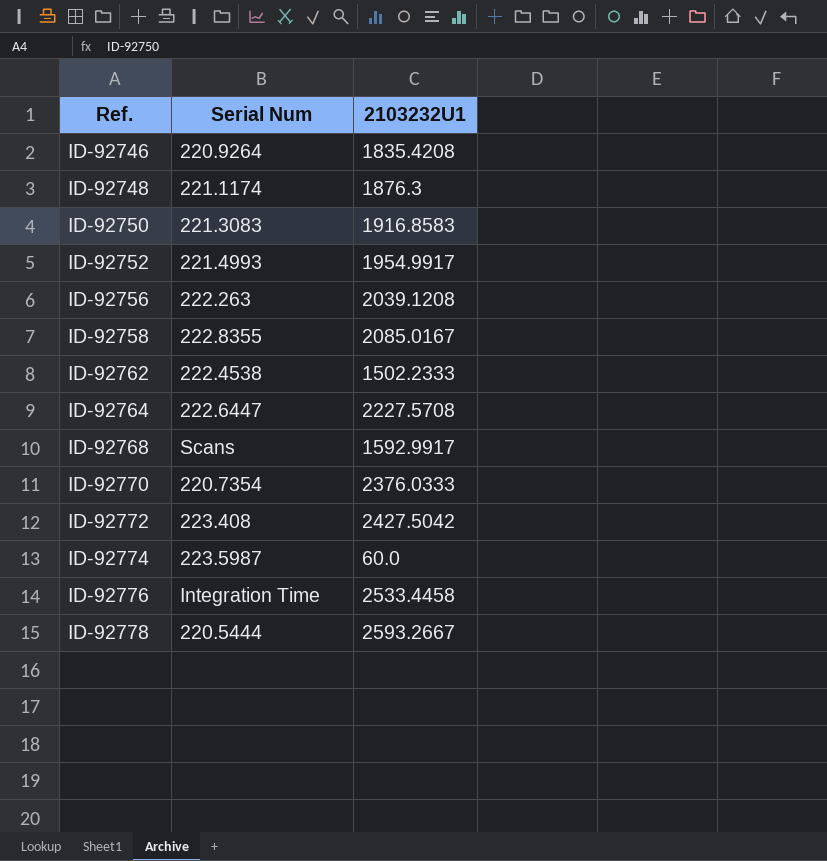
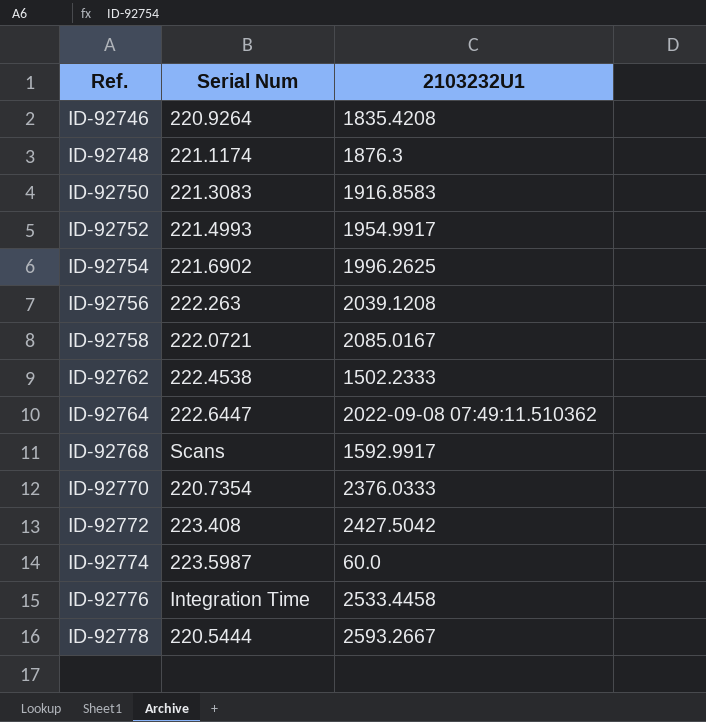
row ID-92754: none -> 221.6902 | 1996.2625
ID-92758 | Serial Num: 222.8355 -> 222.0721
ID-92764 | 2103232U1: 2227.5708 -> 2022-09-08 07:49:11.510362

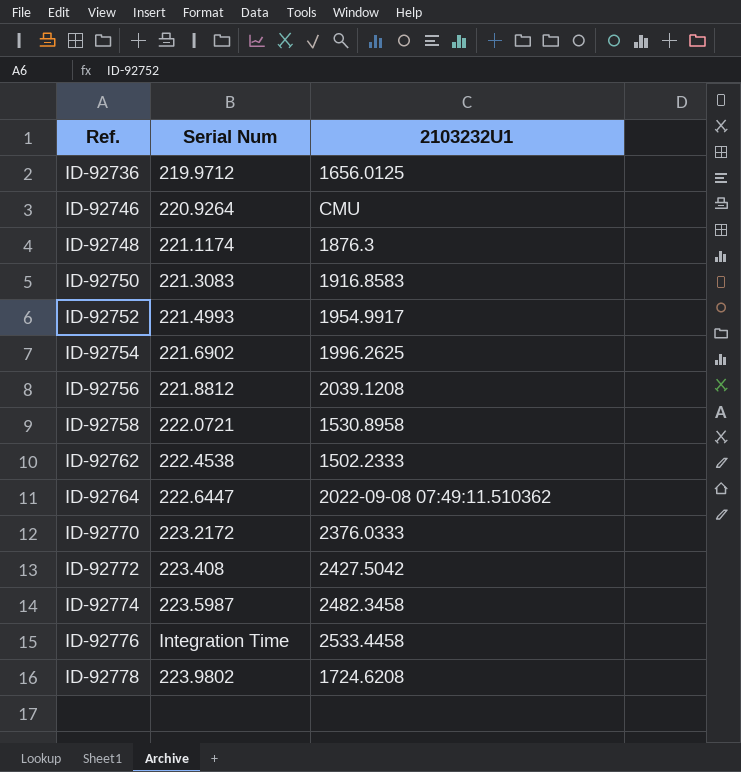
row ID-92768: Scans | 1592.9917 -> none
row ID-92736: none -> 219.9712 | 1656.0125
ID-92746 | 2103232U1: 1835.4208 -> CMU
ID-92756 | Serial Num: 222.263 -> 221.8812
ID-92758 | 2103232U1: 2085.0167 -> 1530.8958
ID-92770 | Serial Num: 220.7354 -> 223.2172
ID-92774 | 2103232U1: 60.0 -> 2482.3458
ID-92778 | Serial Num: 220.5444 -> 223.9802
ID-92778 | 2103232U1: 2593.2667 -> 1724.6208

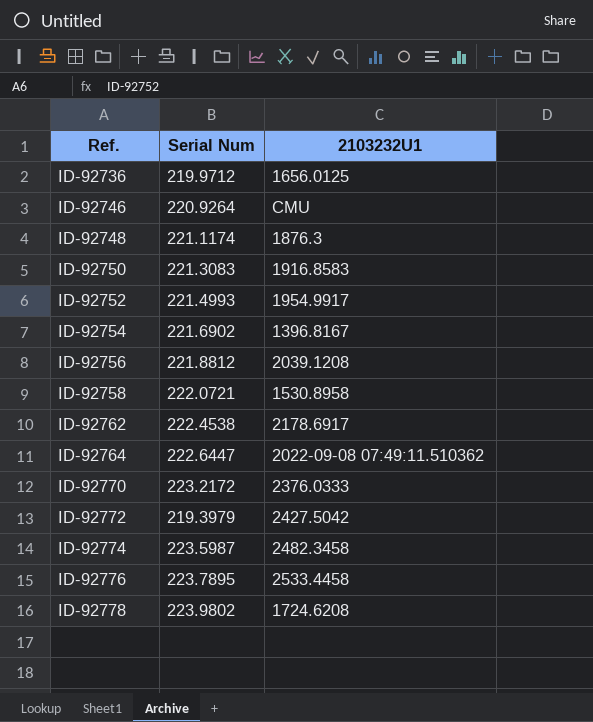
ID-92754 | 2103232U1: 1996.2625 -> 1396.8167
ID-92762 | 2103232U1: 1502.2333 -> 2178.6917
ID-92772 | Serial Num: 223.408 -> 219.3979
ID-92776 | Serial Num: Integration Time -> 223.7895

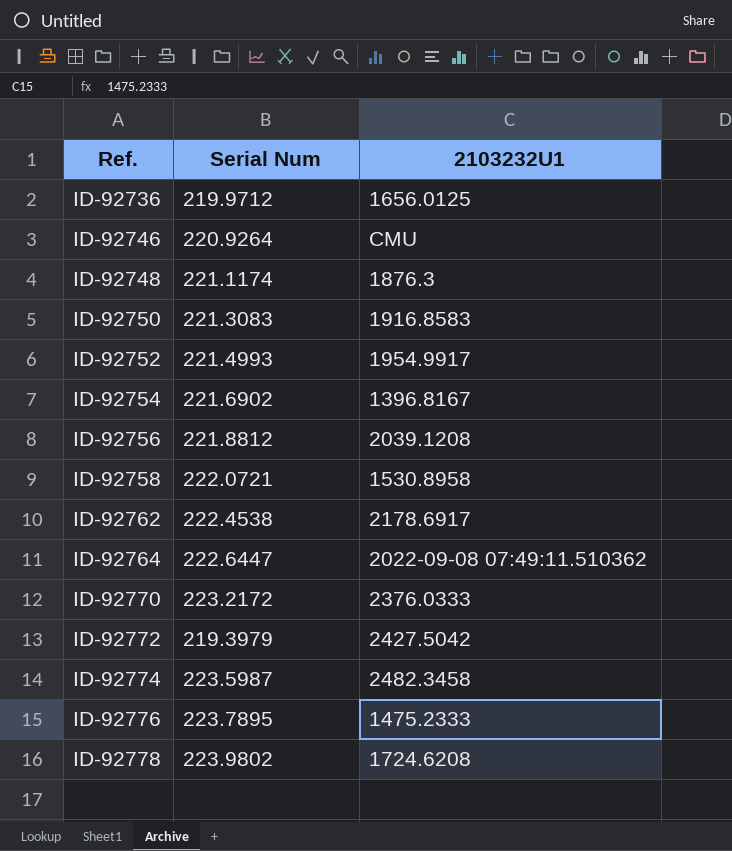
ID-92776 | 2103232U1: 2533.4458 -> 1475.2333

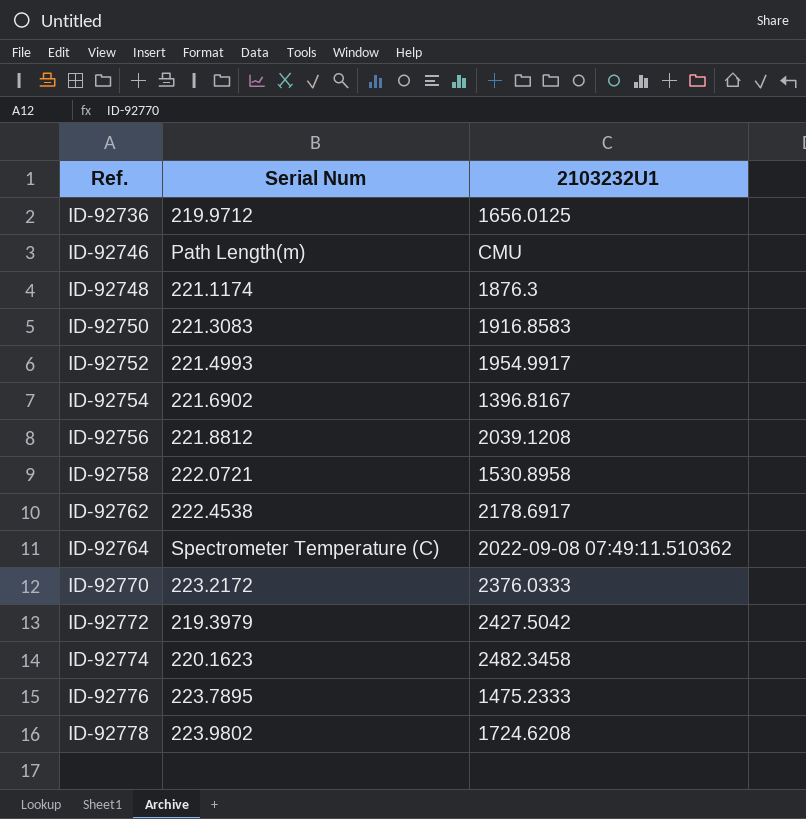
ID-92746 | Serial Num: 220.9264 -> Path Length(m)
ID-92764 | Serial Num: 222.6447 -> Spectrometer Temperature (C)
ID-92774 | Serial Num: 223.5987 -> 220.1623

